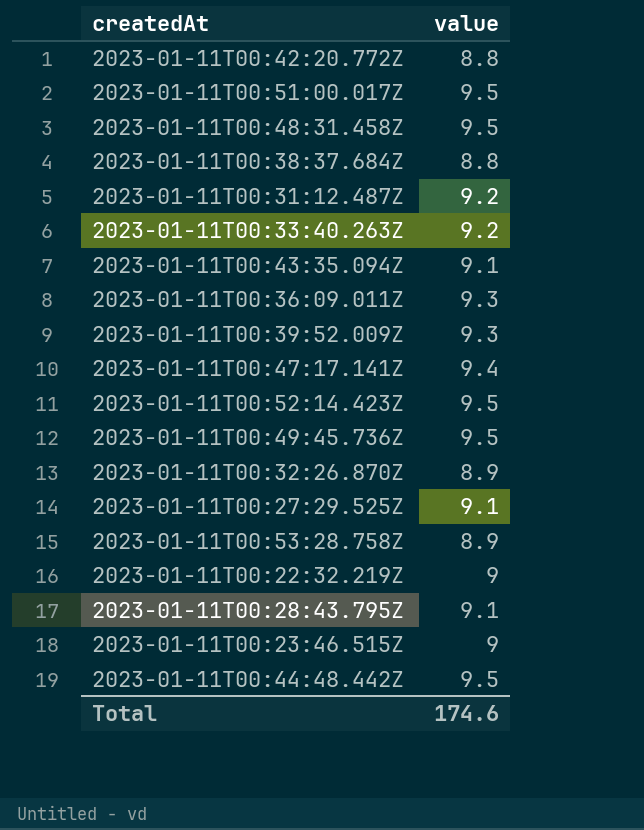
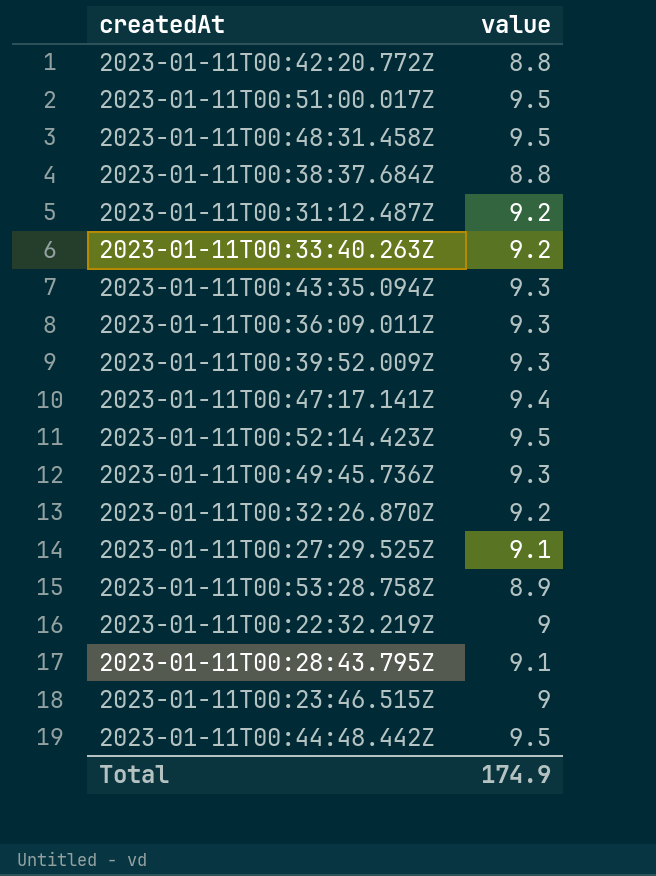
2023-01-11T00:43:35.094Z | value: 9.1 -> 9.3
2023-01-11T00:49:45.736Z | value: 9.5 -> 9.3
2023-01-11T00:32:26.870Z | value: 8.9 -> 9.2
Total | value: 174.6 -> 174.9

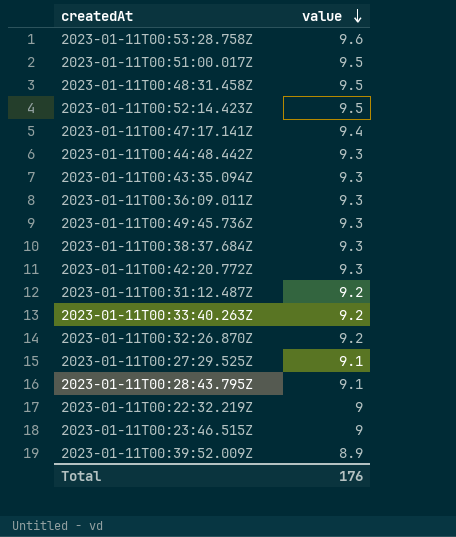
row order: none -> value descending
2023-01-11T00:53:28.758Z | value: 8.9 -> 9.6
2023-01-11T00:44:48.442Z | value: 9.5 -> 9.3
2023-01-11T00:38:37.684Z | value: 8.8 -> 9.3
2023-01-11T00:42:20.772Z | value: 8.8 -> 9.3
2023-01-11T00:39:52.009Z | value: 9.3 -> 8.9
Total | value: 174.9 -> 176

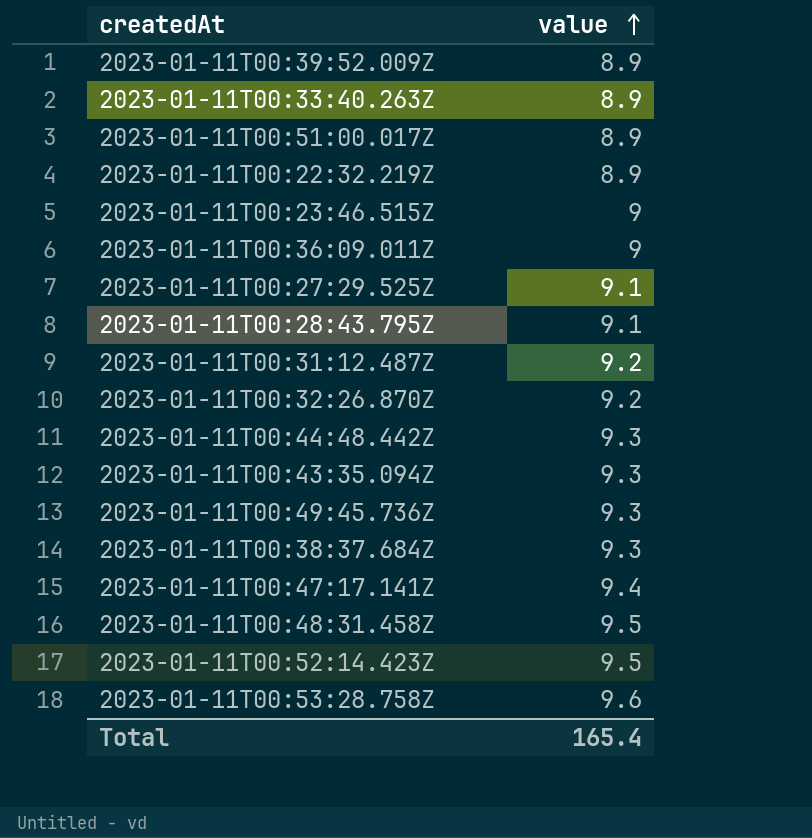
row order: value descending -> value ascending
row 2023-01-11T00:42:20.772Z: 9.3 -> none
2023-01-11T00:33:40.263Z | value: 9.2 -> 8.9
2023-01-11T00:51:00.017Z | value: 9.5 -> 8.9
2023-01-11T00:22:32.219Z | value: 9 -> 8.9
2023-01-11T00:36:09.011Z | value: 9.3 -> 9
Total | value: 176 -> 165.4

